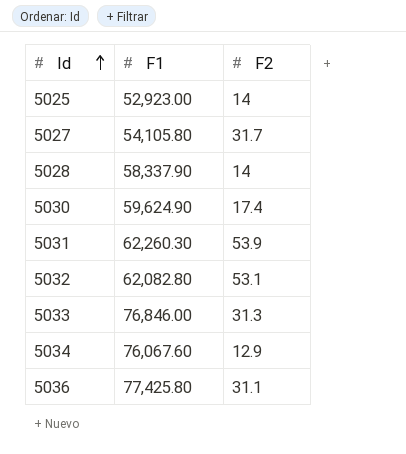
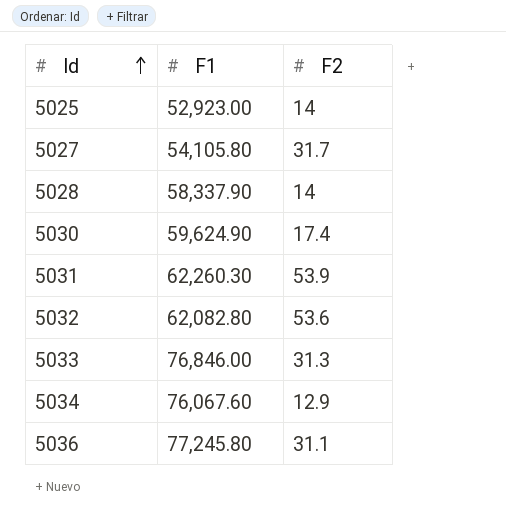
5032 | F2: 53.1 -> 53.6
5036 | F1: 77,425.80 -> 77,245.80

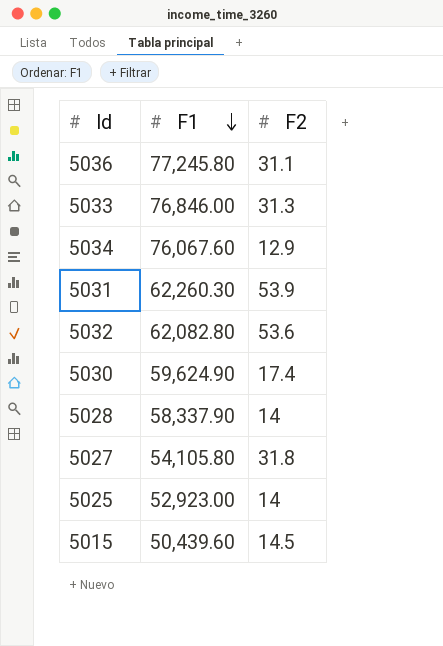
row order: Id ascending -> F1 descending
5027 | F2: 31.7 -> 31.8
row 5015: none -> 50,439.60 | 14.5

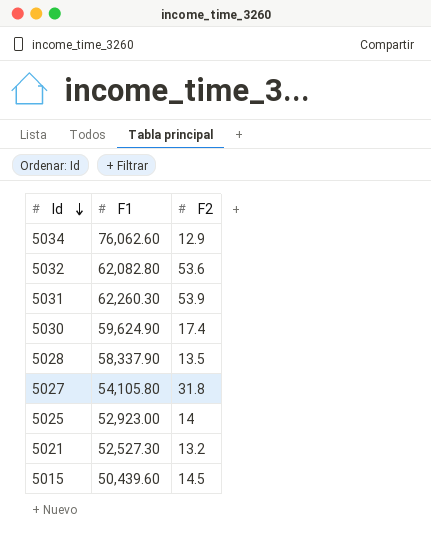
row order: F1 descending -> Id descending
row 5036: 77,245.80 | 31.1 -> none
row 5033: 76,846.00 | 31.3 -> none
5034 | F1: 76,067.60 -> 76,062.60
5028 | F2: 14 -> 13.5
row 5021: none -> 52,527.30 | 13.2

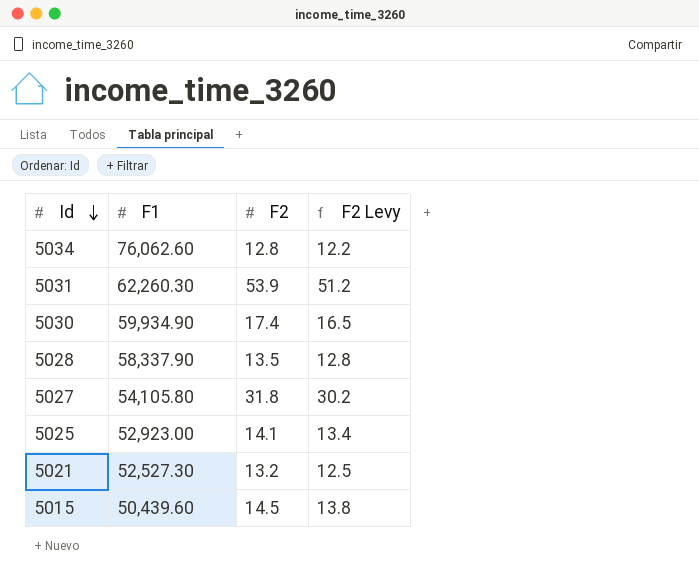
column F2 Levy | formula: none -> [F2] * 0.95
row 5032: 62,082.80 | 53.6 -> none
5034 | F2: 12.9 -> 12.8
5030 | F1: 59,624.90 -> 59,934.90
5025 | F2: 14 -> 14.1

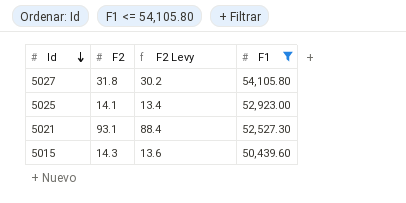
filter: none -> F1 <= 54,105.80
column F1 | position: 2 -> 4
5021 | F2: 13.2 -> 93.1
5021 | F2 Levy: 12.5 -> 88.4
5015 | F2: 14.5 -> 14.3
5015 | F2 Levy: 13.8 -> 13.6

